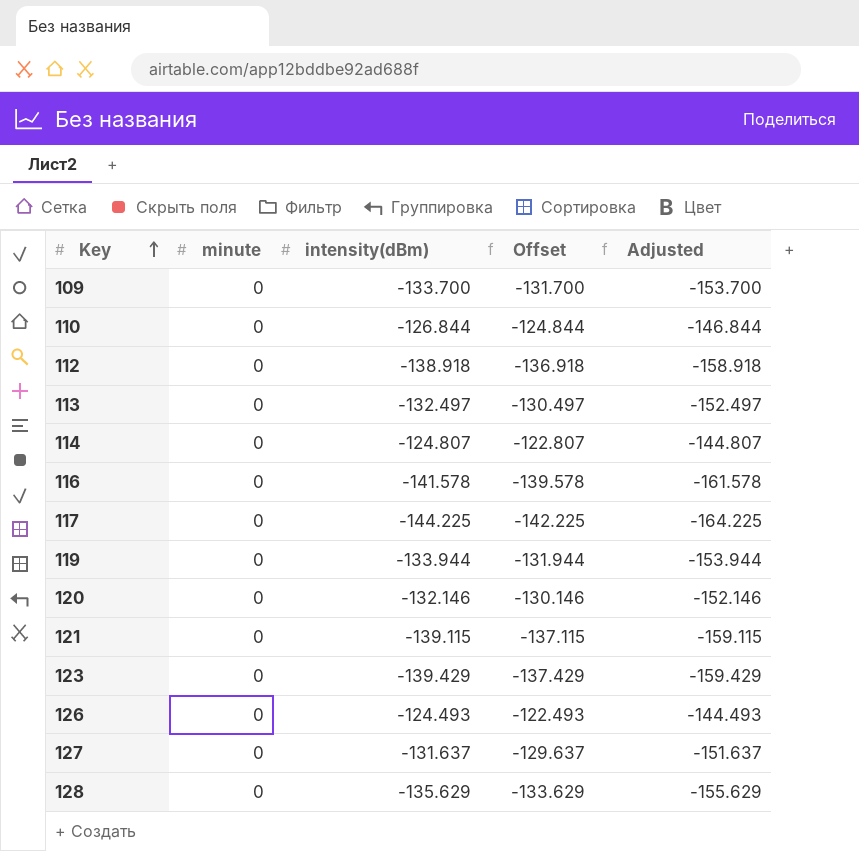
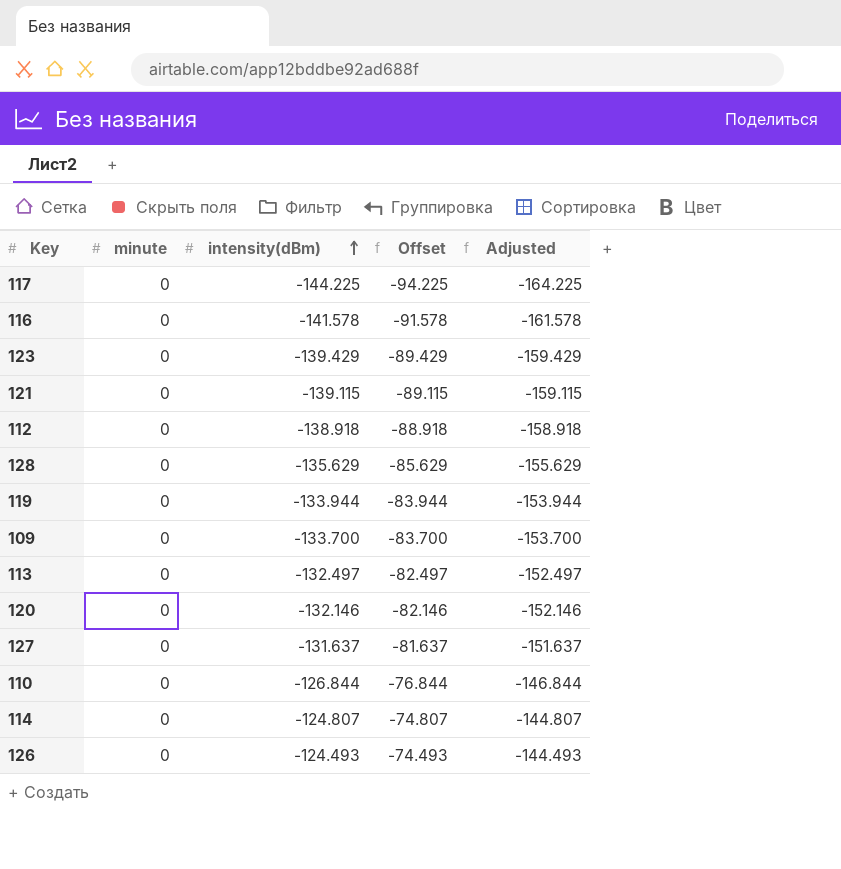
row order: Key ascending -> intensity(dBm) ascending
column Offset | formula: [intensity(dBm)] + 2 -> [intensity(dBm)] + 50

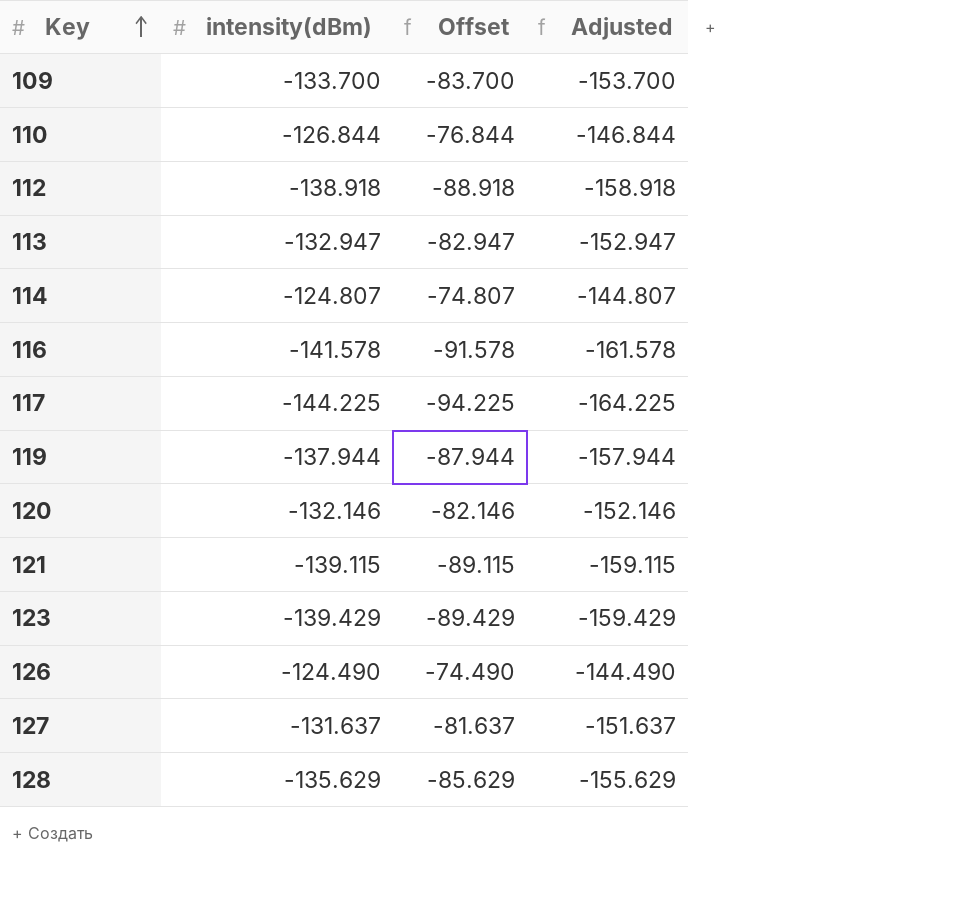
row order: intensity(dBm) ascending -> Key ascending
column minute | position: 2 -> none
113 | intensity(dBm): -132.497 -> -132.947
113 | Offset: -82.497 -> -82.947
113 | Adjusted: -152.497 -> -152.947
119 | intensity(dBm): -133.944 -> -137.944
119 | Offset: -83.944 -> -87.944
119 | Adjusted: -153.944 -> -157.944
126 | intensity(dBm): -124.493 -> -124.490
126 | Offset: -74.493 -> -74.490
126 | Adjusted: -144.493 -> -144.490

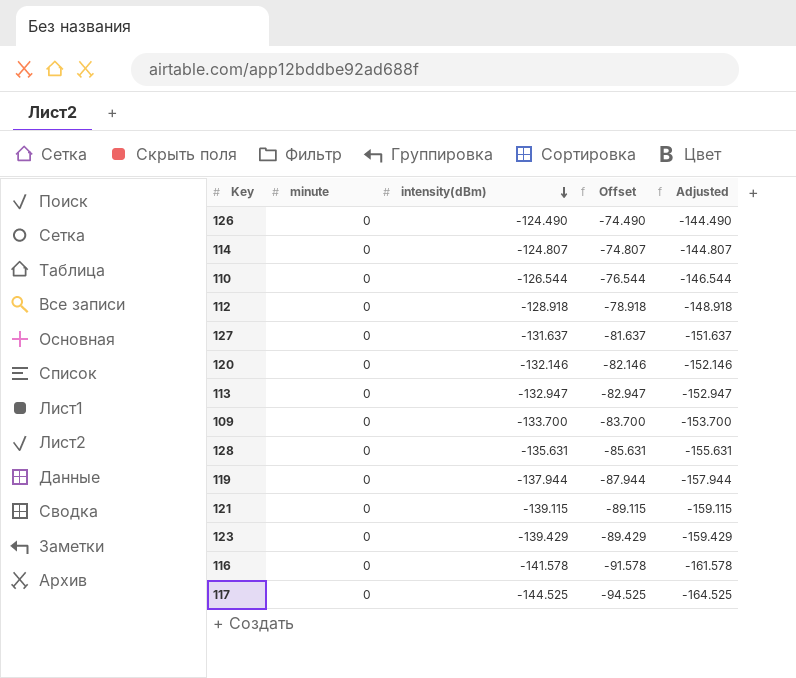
row order: Key ascending -> intensity(dBm) descending
column minute | position: none -> 2
110 | intensity(dBm): -126.844 -> -126.544
110 | Offset: -76.844 -> -76.544
110 | Adjusted: -146.844 -> -146.544
112 | intensity(dBm): -138.918 -> -128.918
112 | Offset: -88.918 -> -78.918
112 | Adjusted: -158.918 -> -148.918
128 | intensity(dBm): -135.629 -> -135.631
128 | Offset: -85.629 -> -85.631
128 | Adjusted: -155.629 -> -155.631
117 | intensity(dBm): -144.225 -> -144.525
117 | Offset: -94.225 -> -94.525
117 | Adjusted: -164.225 -> -164.525

